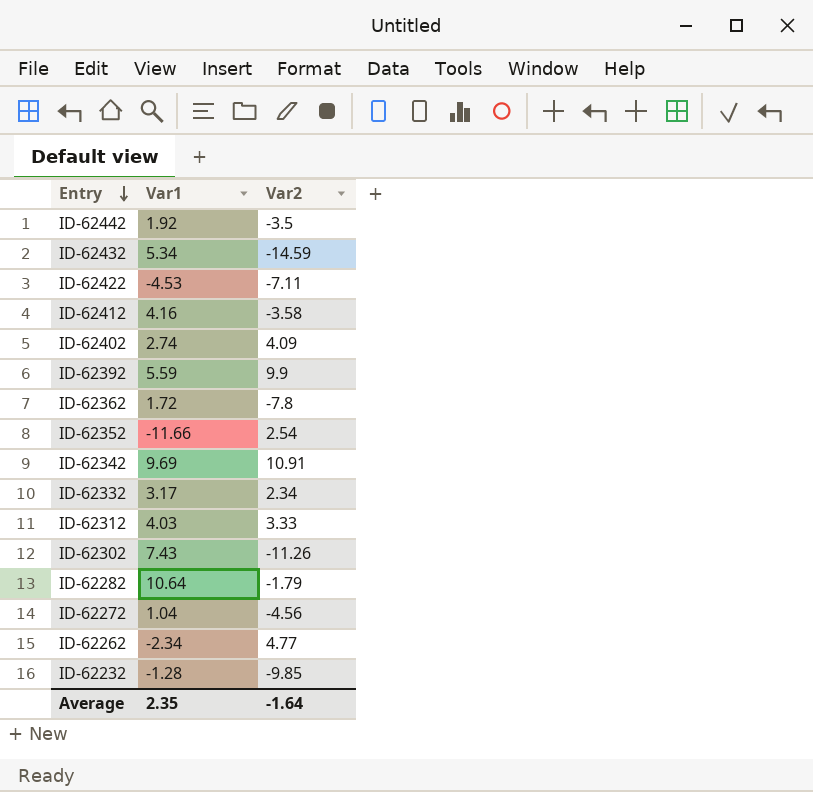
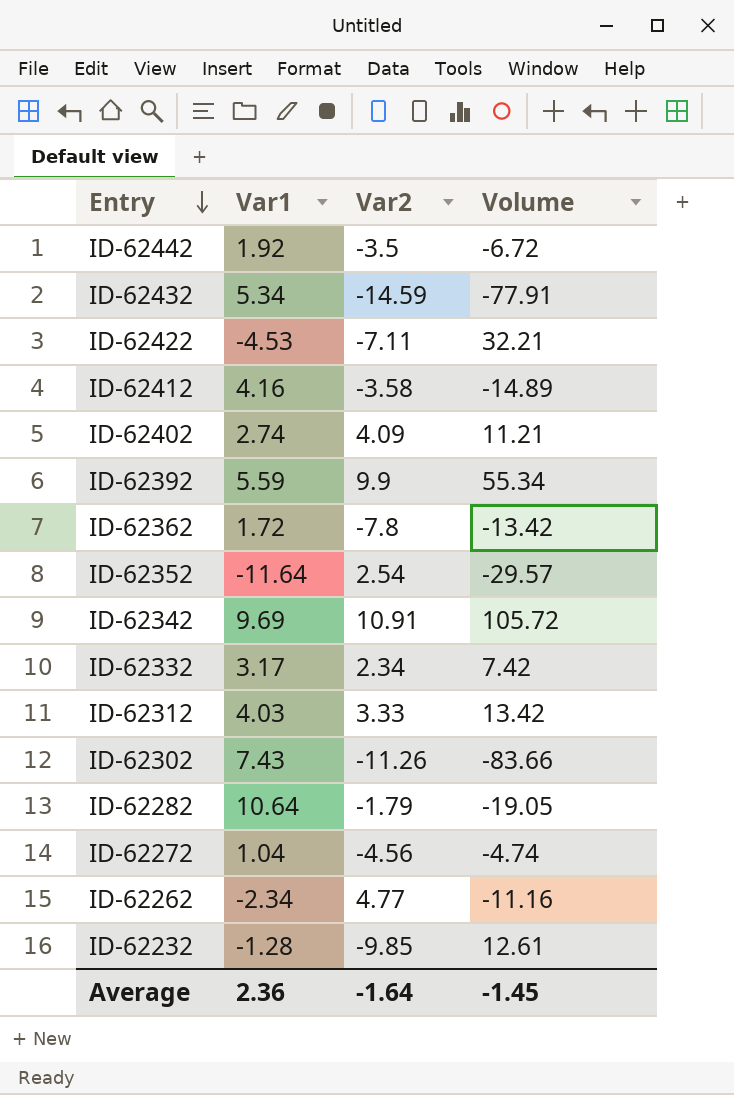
column Volume | formula: none -> [Var1] * [Var2]
ID-62352 | Var1: -11.66 -> -11.64
Average | Var1: 2.35 -> 2.36

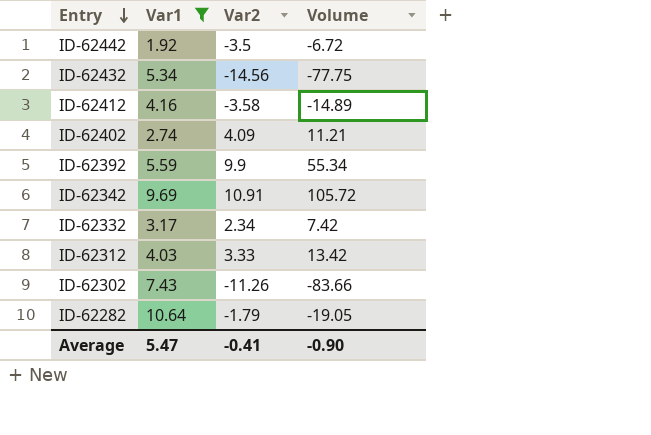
filter: none -> Var1 >= 1.92
ID-62432 | Var2: -14.59 -> -14.56
ID-62432 | Volume: -77.91 -> -77.75
Average | Var1: 2.36 -> 5.47
Average | Var2: -1.64 -> -0.41
Average | Volume: -1.45 -> -0.90

